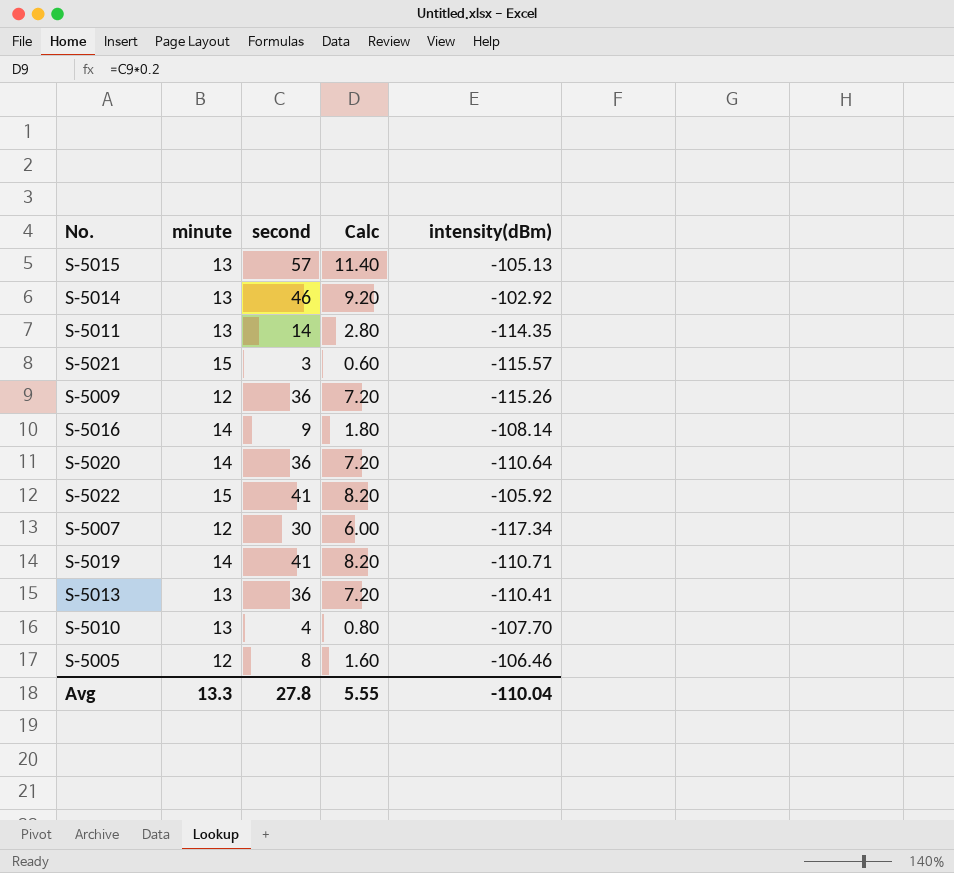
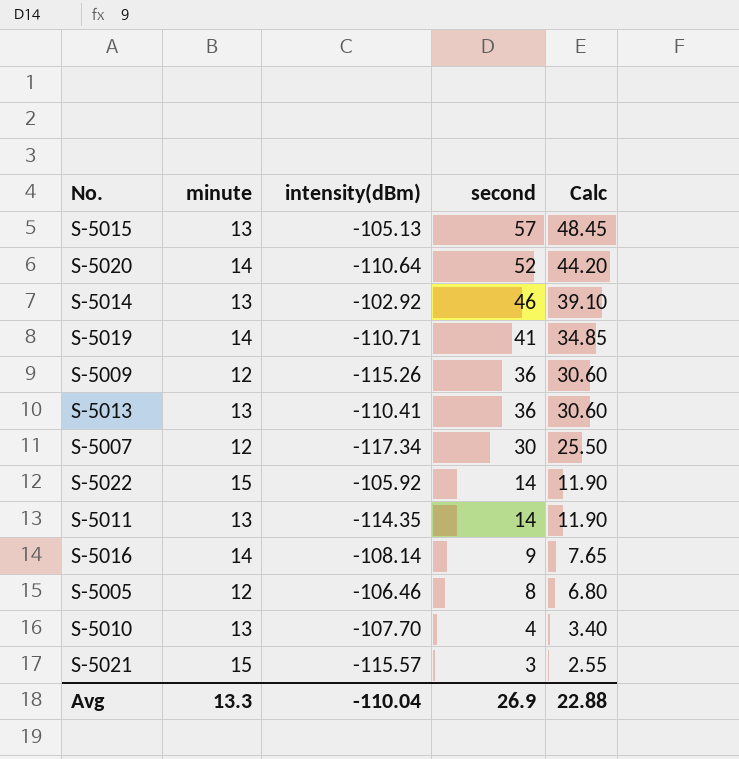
row order: none -> second descending
column intensity(dBm) | position: 5 -> 3
column Calc | formula: [second] * 0.2 -> [second] * 0.85
S-5020 | second: 36 -> 52
S-5022 | second: 41 -> 14
Avg | second: 27.8 -> 26.9
Avg | Calc: 5.55 -> 22.88

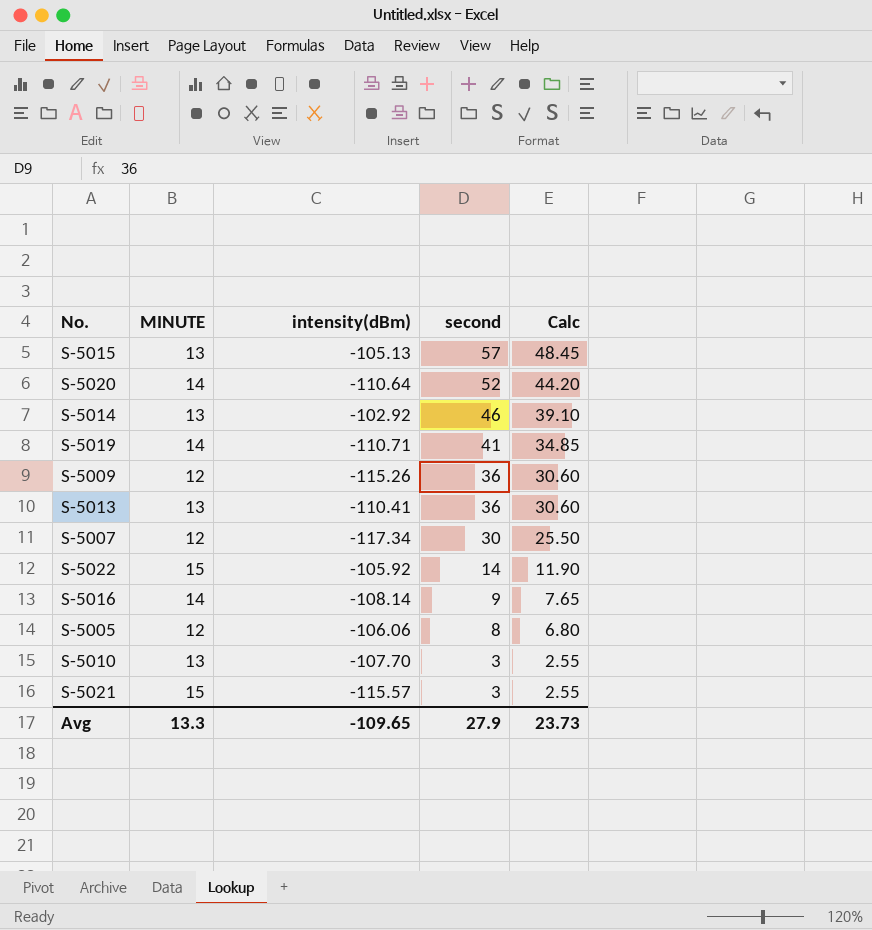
column name: minute -> MINUTE
row S-5011: 13 | -114.35 | 14 | 11.90 -> none
S-5005 | intensity(dBm): -106.46 -> -106.06
S-5010 | second: 4 -> 3
S-5010 | Calc: 3.40 -> 2.55
Avg | intensity(dBm): -110.04 -> -109.65
Avg | second: 26.9 -> 27.9
Avg | Calc: 22.88 -> 23.73

